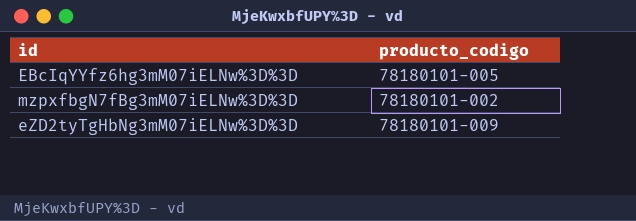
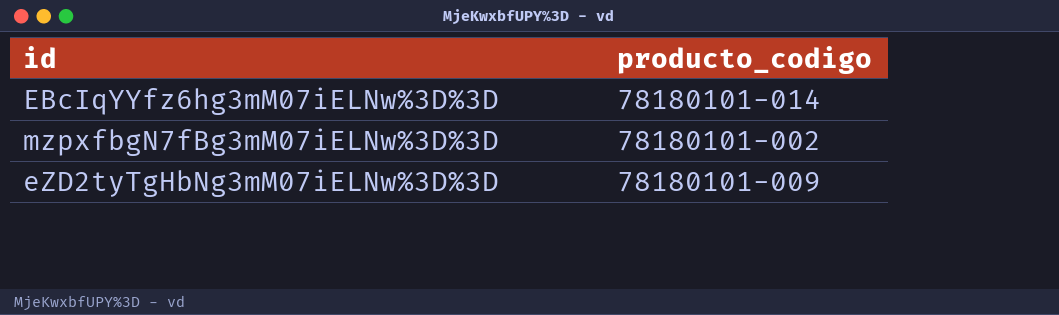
EBcIqYYfz6hg3mM07iELNw%3D%3D | producto_codigo: 78180101-005 -> 78180101-014

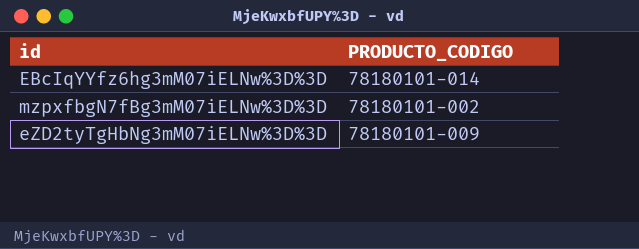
column name: producto_codigo -> PRODUCTO_CODIGO

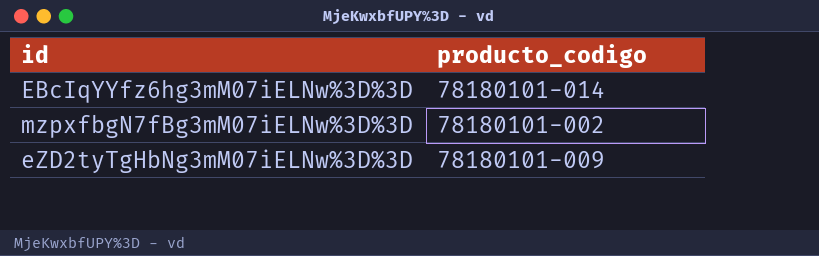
column name: PRODUCTO_CODIGO -> producto_codigo

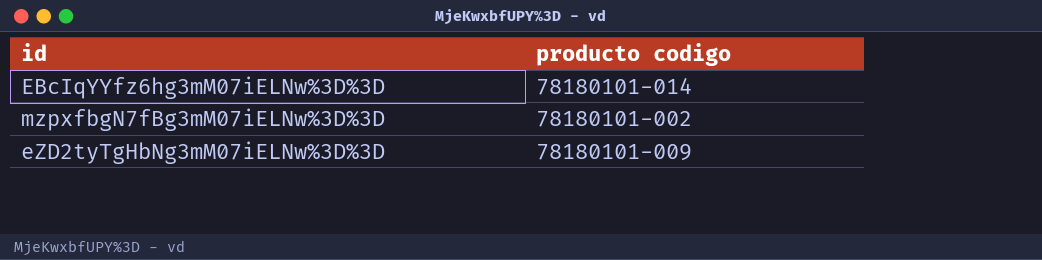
column name: producto_codigo -> producto codigo

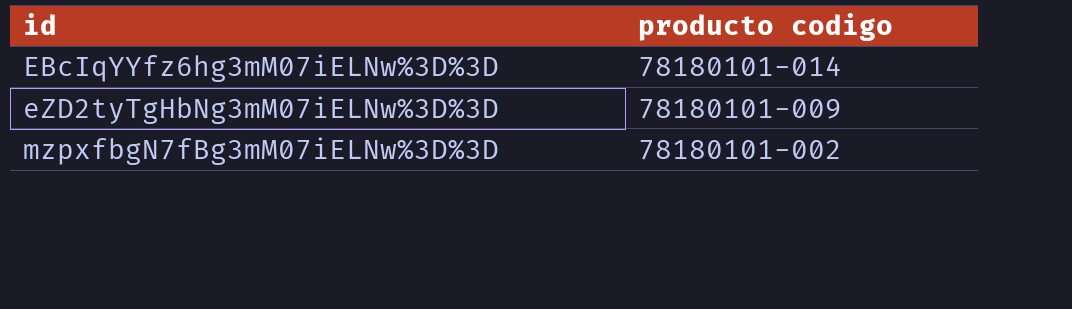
row order: none -> id ascending

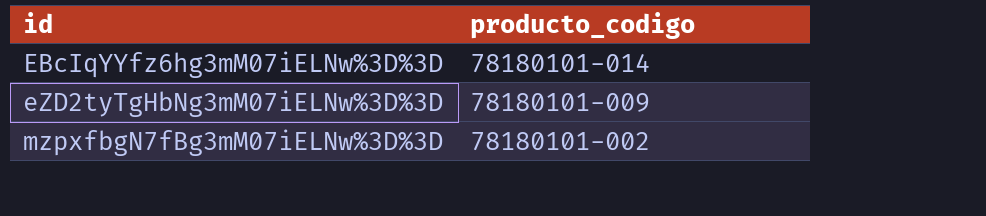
column name: producto codigo -> producto_codigo

